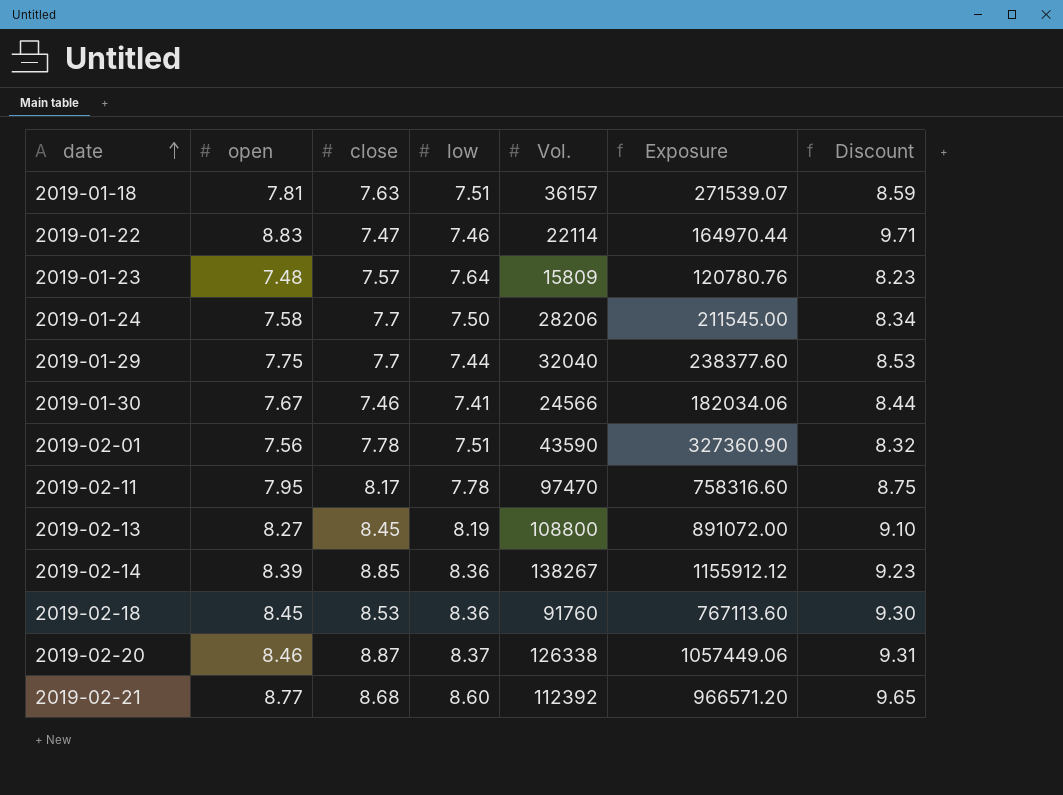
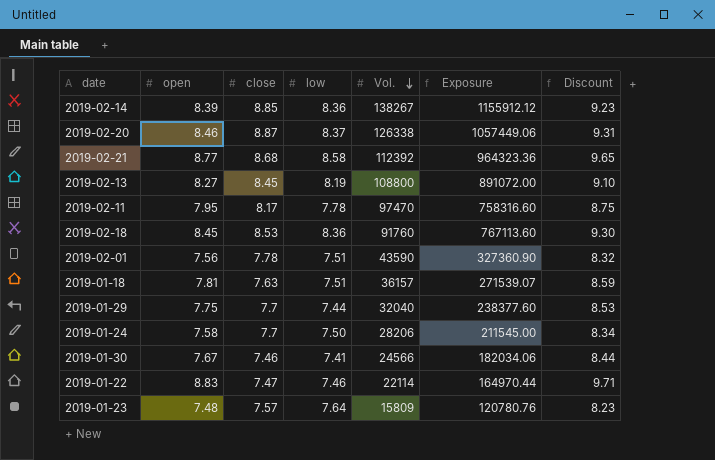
row order: date ascending -> Vol. descending
2019-02-21 | low: 8.60 -> 8.58
2019-02-21 | Exposure: 966571.20 -> 964323.36

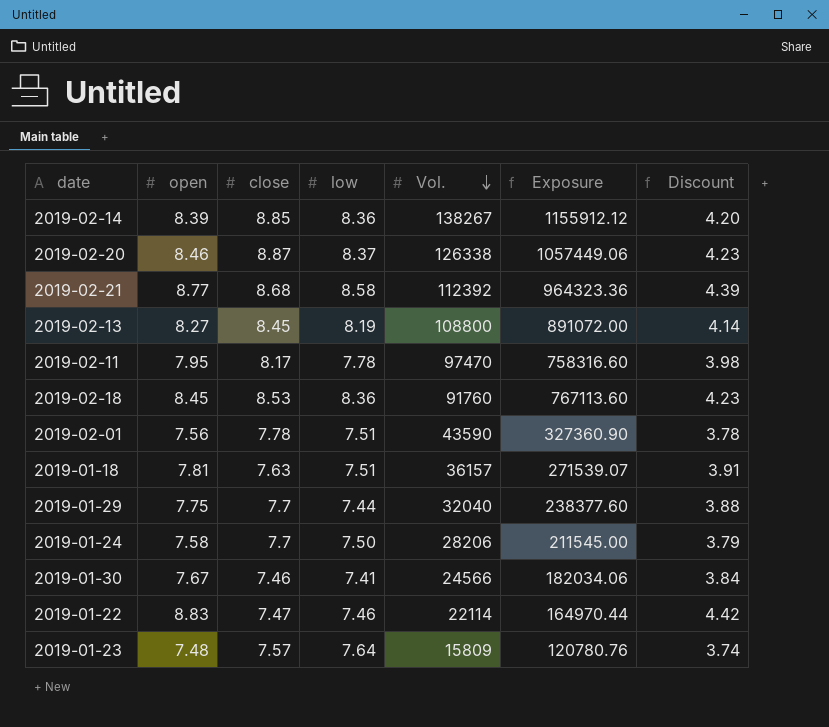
column Discount | formula: [open] * 1.1 -> [open] * 0.5

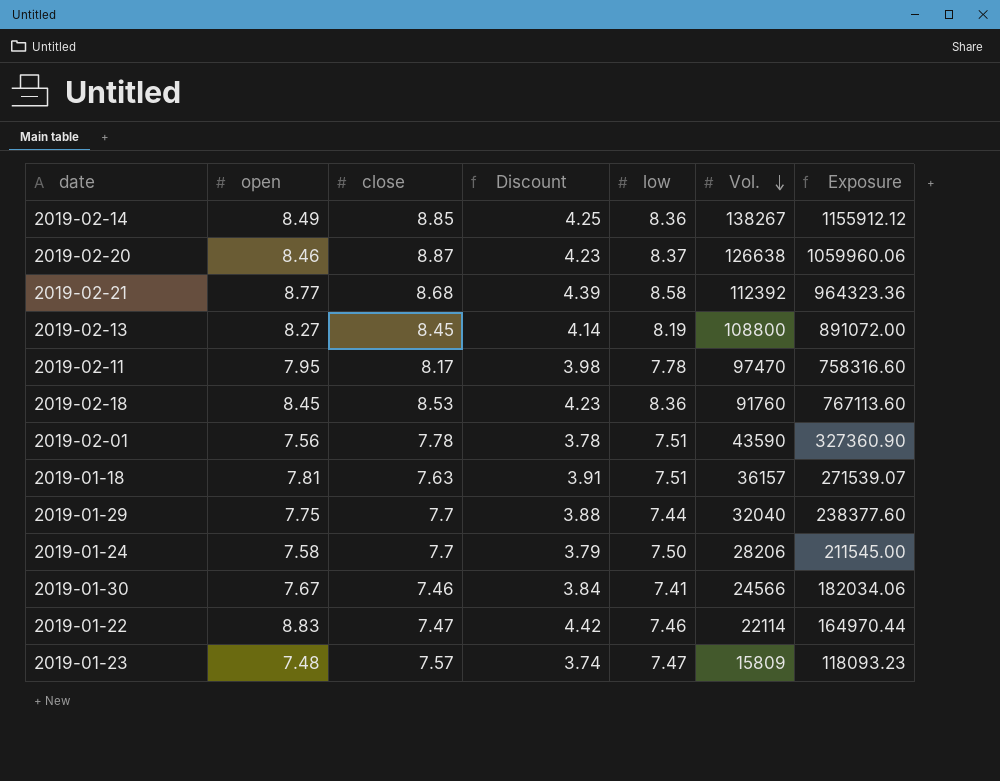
column Discount | position: 7 -> 4
2019-02-14 | open: 8.39 -> 8.49
2019-02-14 | Discount: 4.20 -> 4.25
2019-02-20 | Vol.: 126338 -> 126638
2019-02-20 | Exposure: 1057449.06 -> 1059960.06
2019-01-23 | low: 7.64 -> 7.47
2019-01-23 | Exposure: 120780.76 -> 118093.23

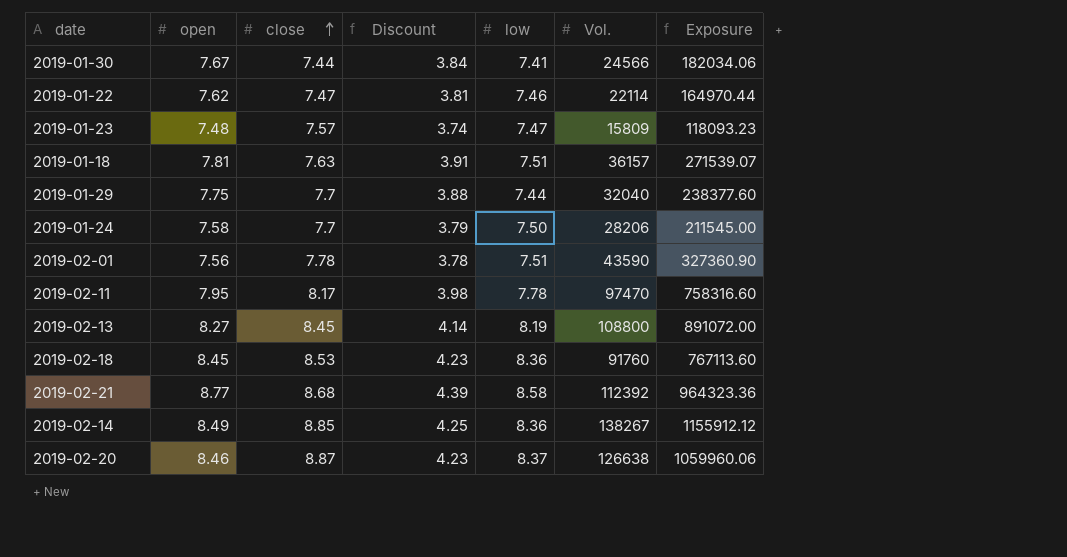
row order: Vol. descending -> close ascending
2019-01-30 | close: 7.46 -> 7.44
2019-01-22 | open: 8.83 -> 7.62
2019-01-22 | Discount: 4.42 -> 3.81

